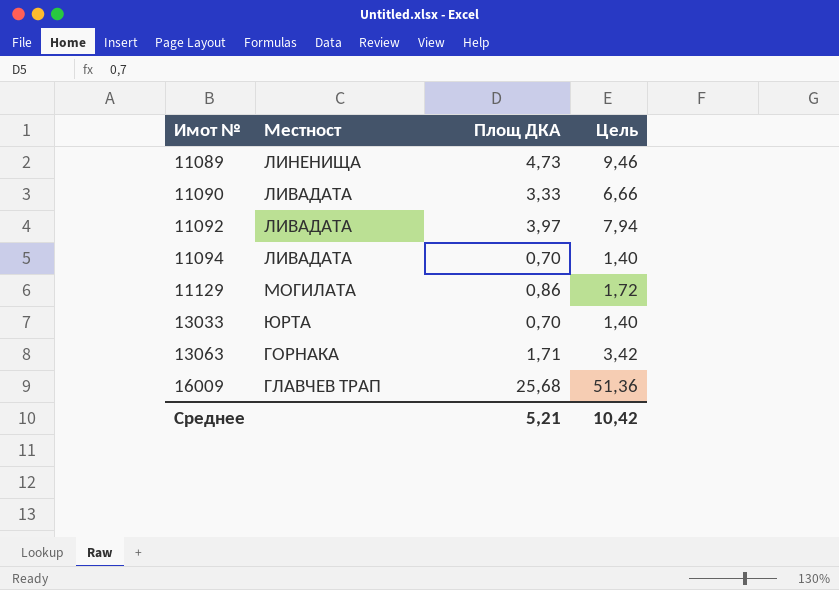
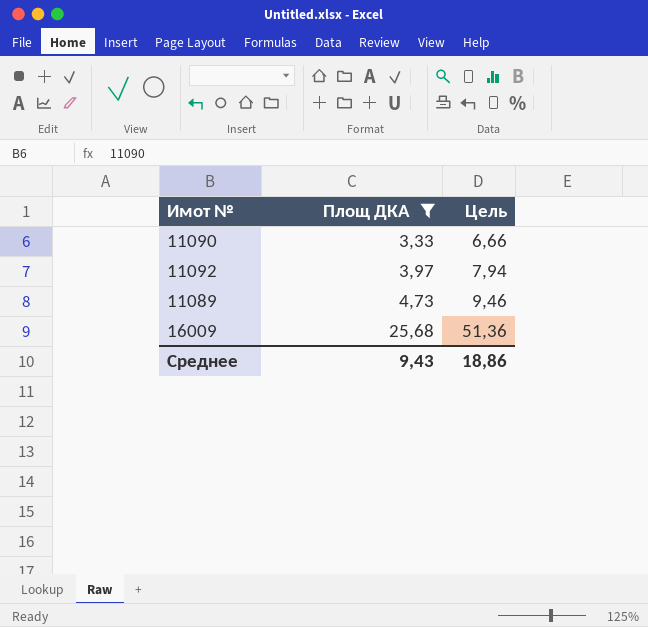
filter: none -> Площ ДКА >= 3,33
row order: Имот № ascending -> Площ ДКА ascending
column Местност | position: 2 -> none
Среднее | Площ ДКА: 5,21 -> 9,43
Среднее | Цель: 10,42 -> 18,86

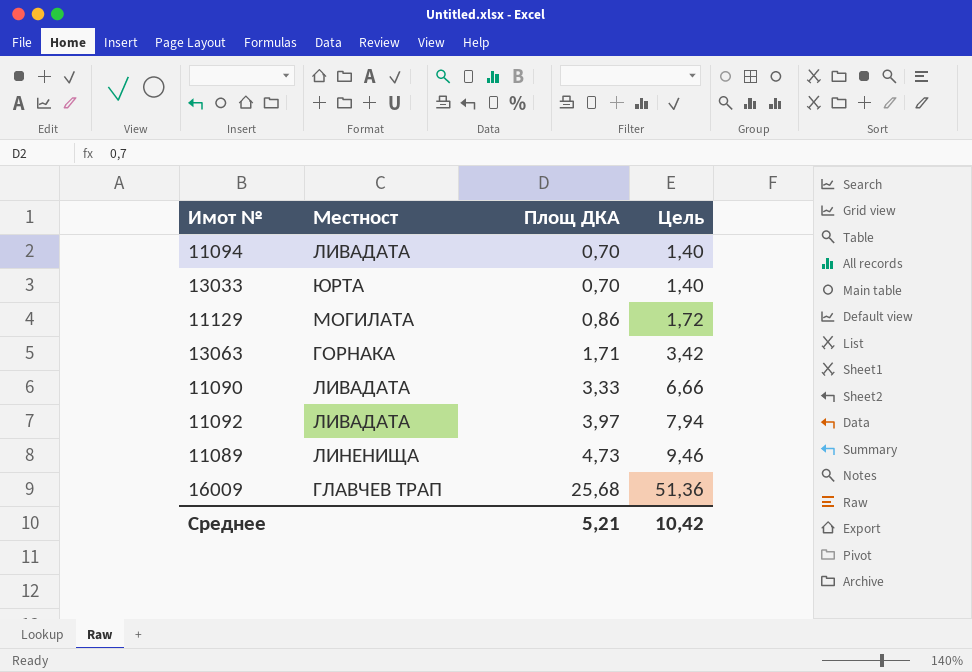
filter: Площ ДКА >= 3,33 -> none
column Местност | position: none -> 2
Среднее | Площ ДКА: 9,43 -> 5,21
Среднее | Цель: 18,86 -> 10,42

